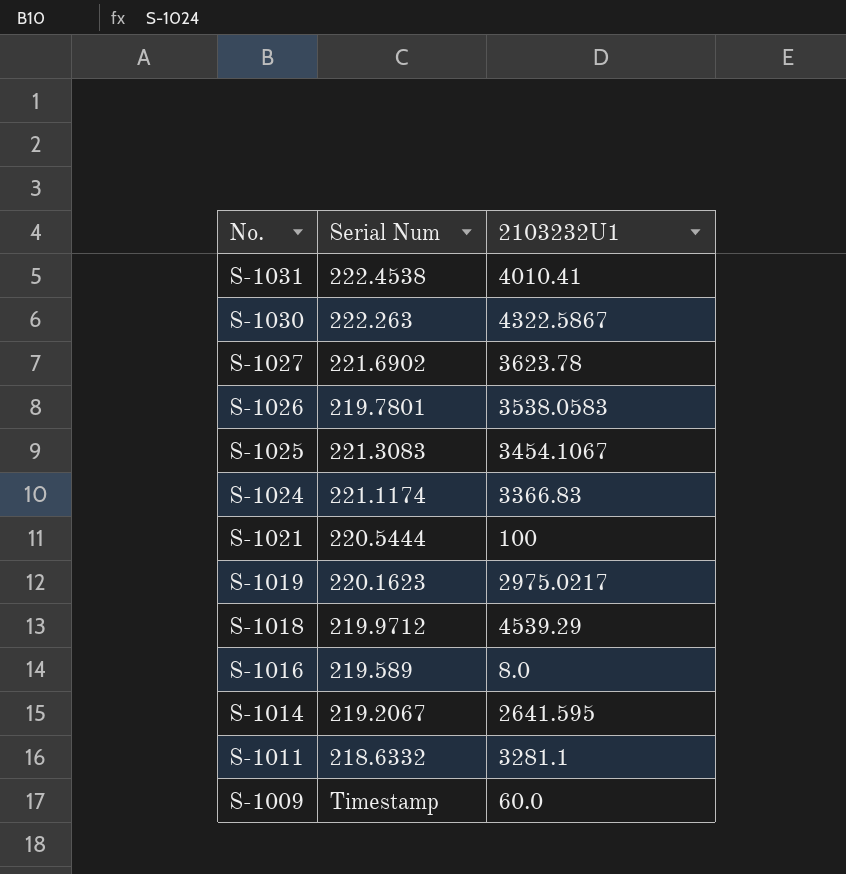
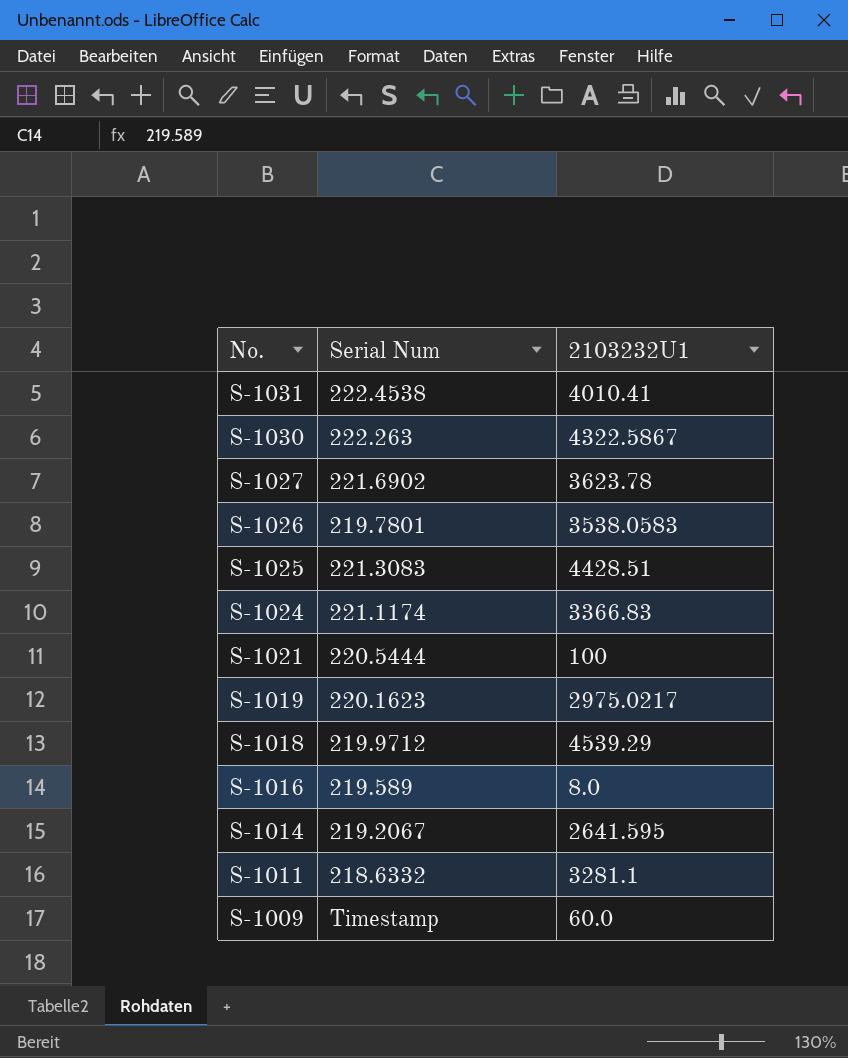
S-1025 | 2103232U1: 3454.1067 -> 4428.51

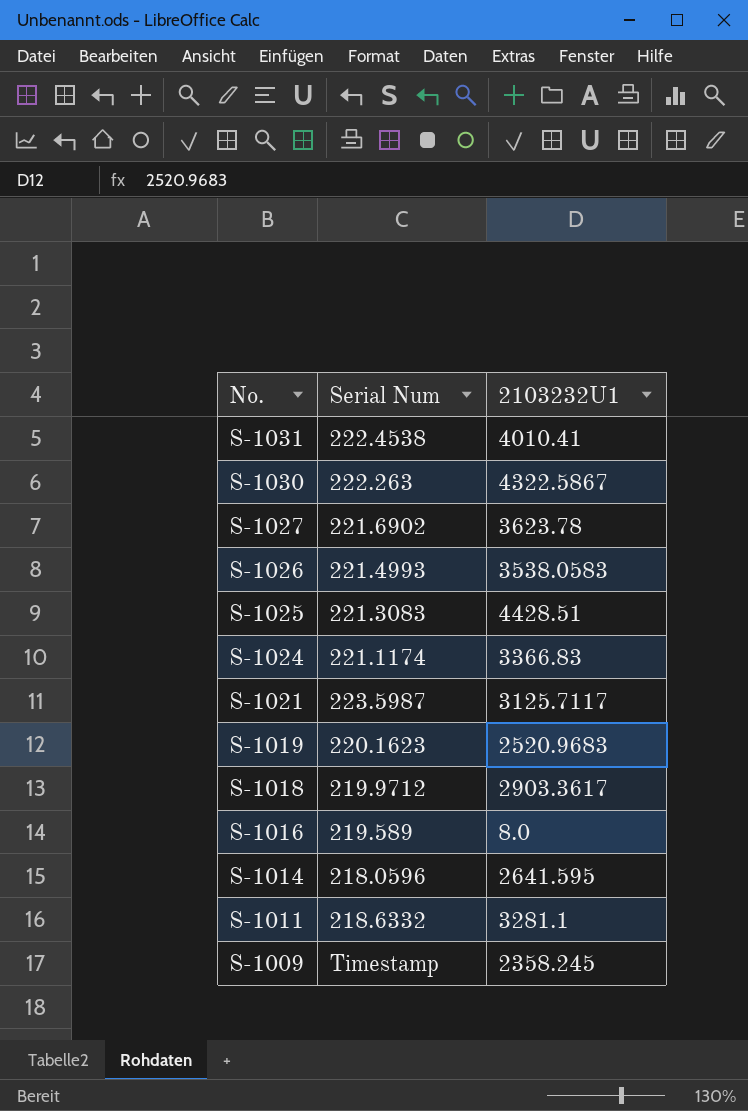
S-1026 | Serial Num: 219.7801 -> 221.4993
S-1021 | Serial Num: 220.5444 -> 223.5987
S-1021 | 2103232U1: 100 -> 3125.7117
S-1019 | 2103232U1: 2975.0217 -> 2520.9683
S-1018 | 2103232U1: 4539.29 -> 2903.3617
S-1014 | Serial Num: 219.2067 -> 218.0596
S-1009 | 2103232U1: 60.0 -> 2358.245

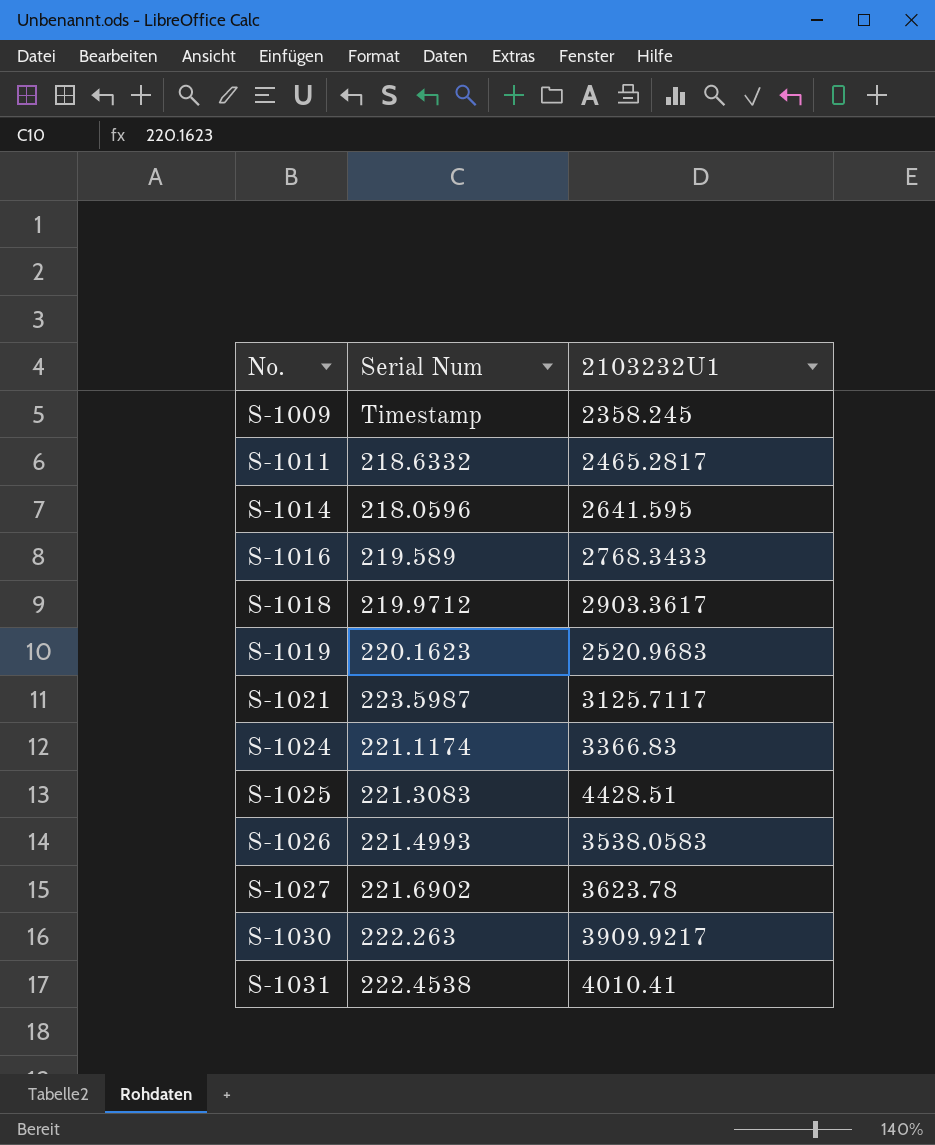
row order: No. descending -> No. ascending
S-1011 | 2103232U1: 3281.1 -> 2465.2817
S-1016 | 2103232U1: 8.0 -> 2768.3433
S-1030 | 2103232U1: 4322.5867 -> 3909.9217

